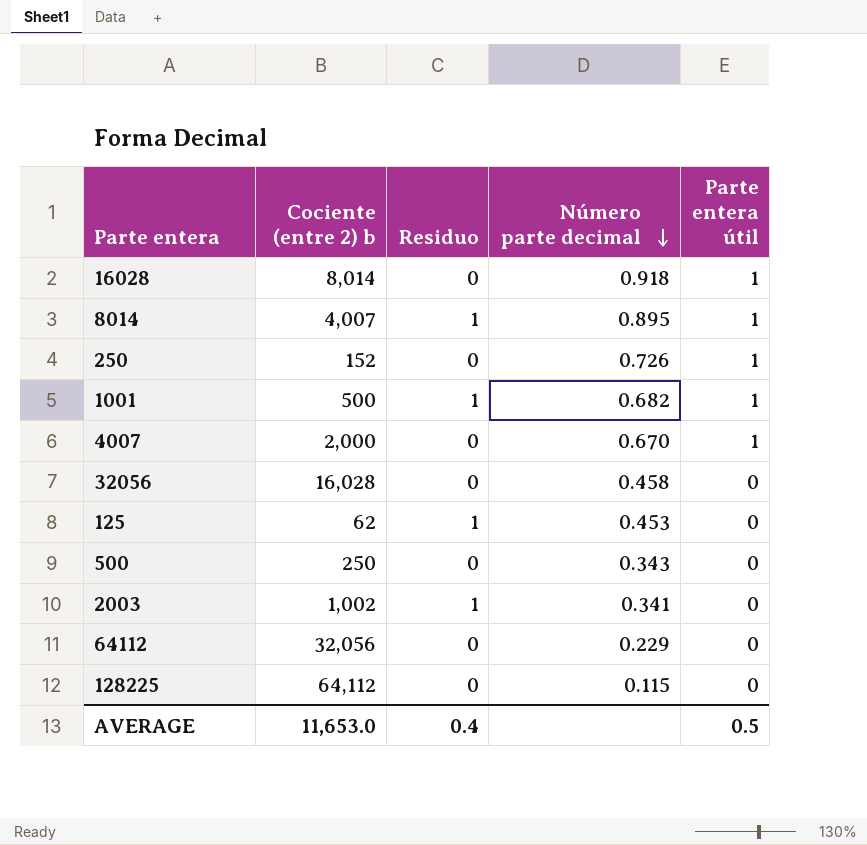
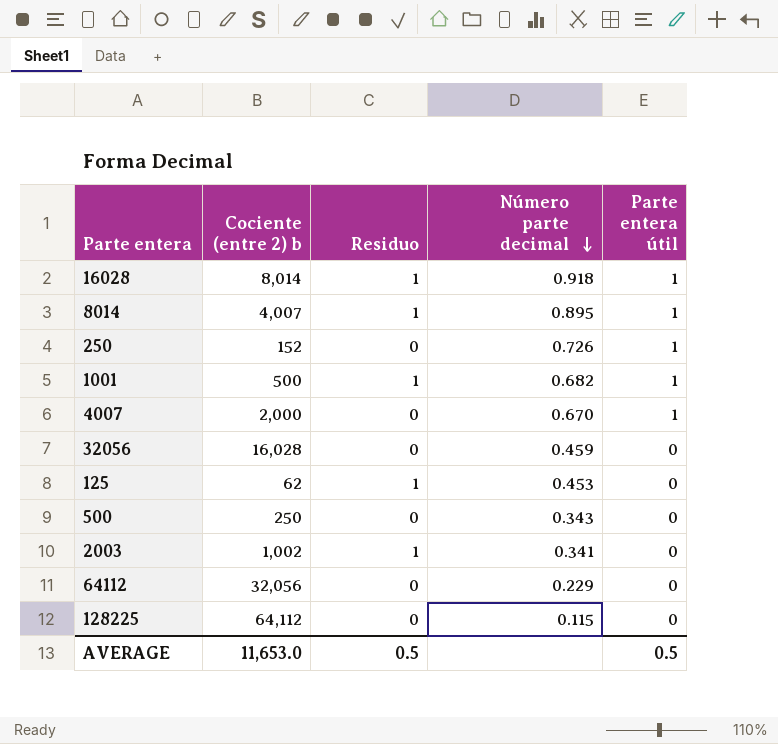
16028 | Residuo: 0 -> 1
32056 | Número parte decimal: 0.458 -> 0.459
AVERAGE | Residuo: 0.4 -> 0.5

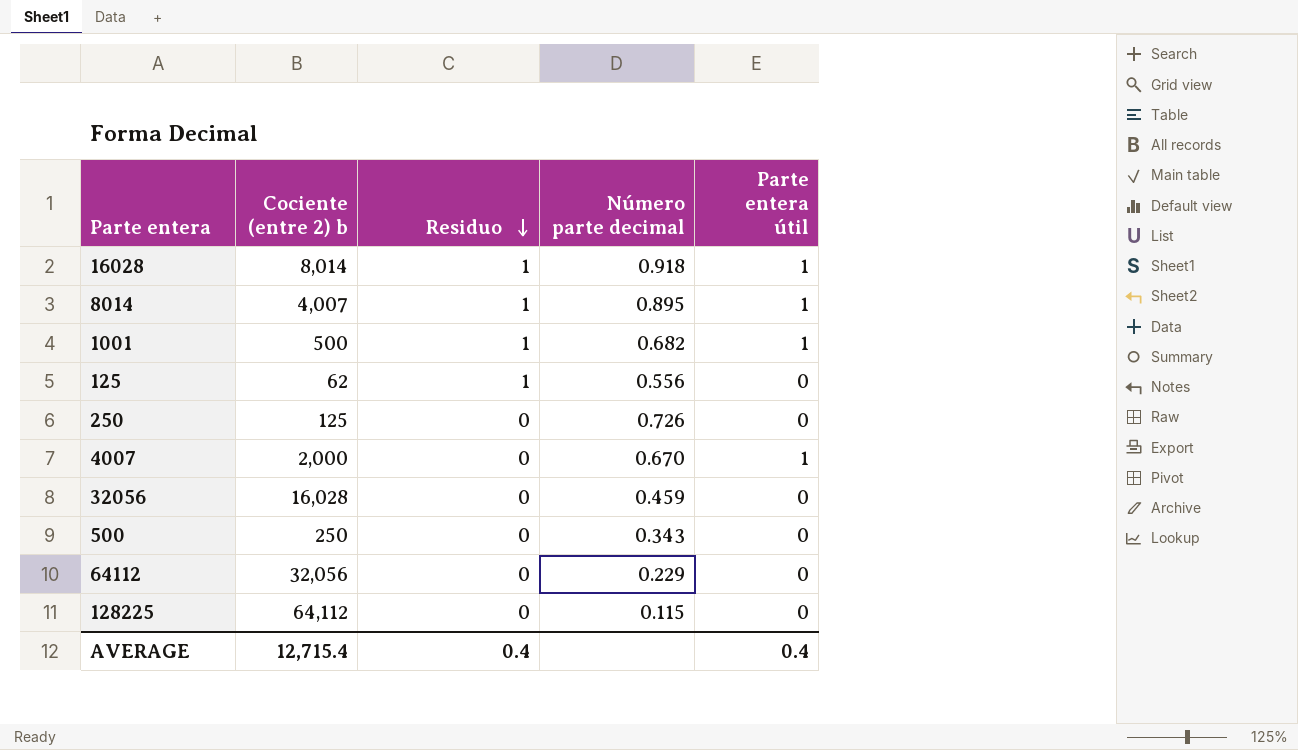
row order: Número parte decimal descending -> Residuo descending
row 2003: 1,002 | 1 | 0.341 | 0 -> none
125 | Número parte decimal: 0.453 -> 0.556
250 | Cociente (entre 2) b: 152 -> 125
250 | Parte entera útil: 1 -> 0
AVERAGE | Cociente (entre 2) b: 11,653.0 -> 12,715.4
AVERAGE | Residuo: 0.5 -> 0.4
AVERAGE | Parte entera útil: 0.5 -> 0.4

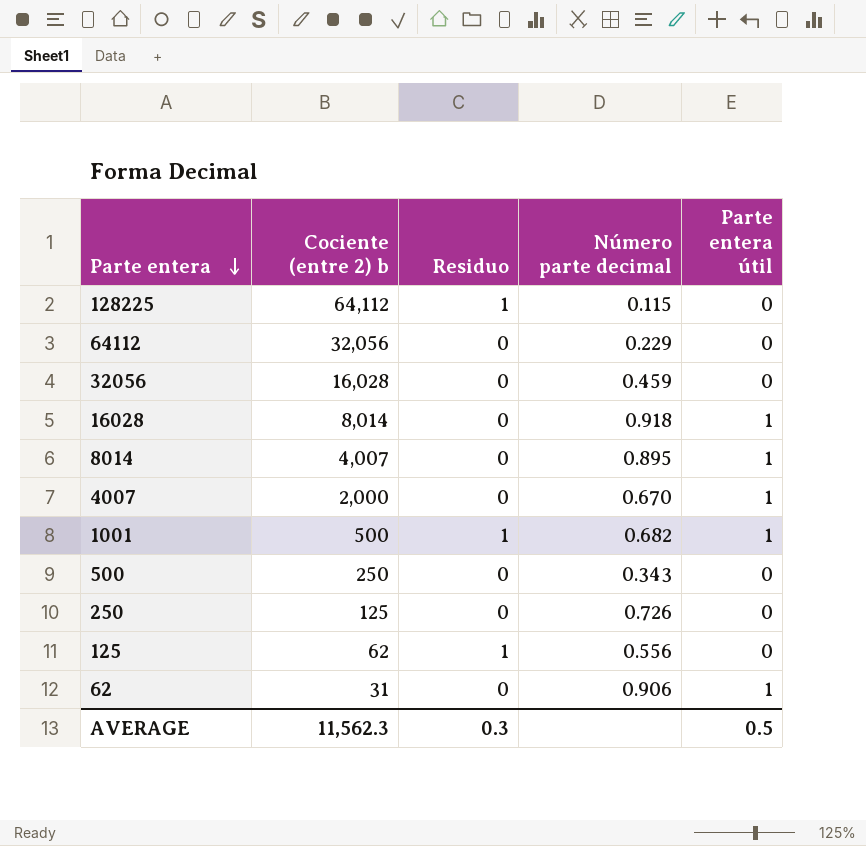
row order: Residuo descending -> Parte entera descending
128225 | Residuo: 0 -> 1
16028 | Residuo: 1 -> 0
8014 | Residuo: 1 -> 0
row 62: none -> 31 | 0 | 0.906 | 1
AVERAGE | Cociente (entre 2) b: 12,715.4 -> 11,562.3
AVERAGE | Residuo: 0.4 -> 0.3
AVERAGE | Parte entera útil: 0.4 -> 0.5

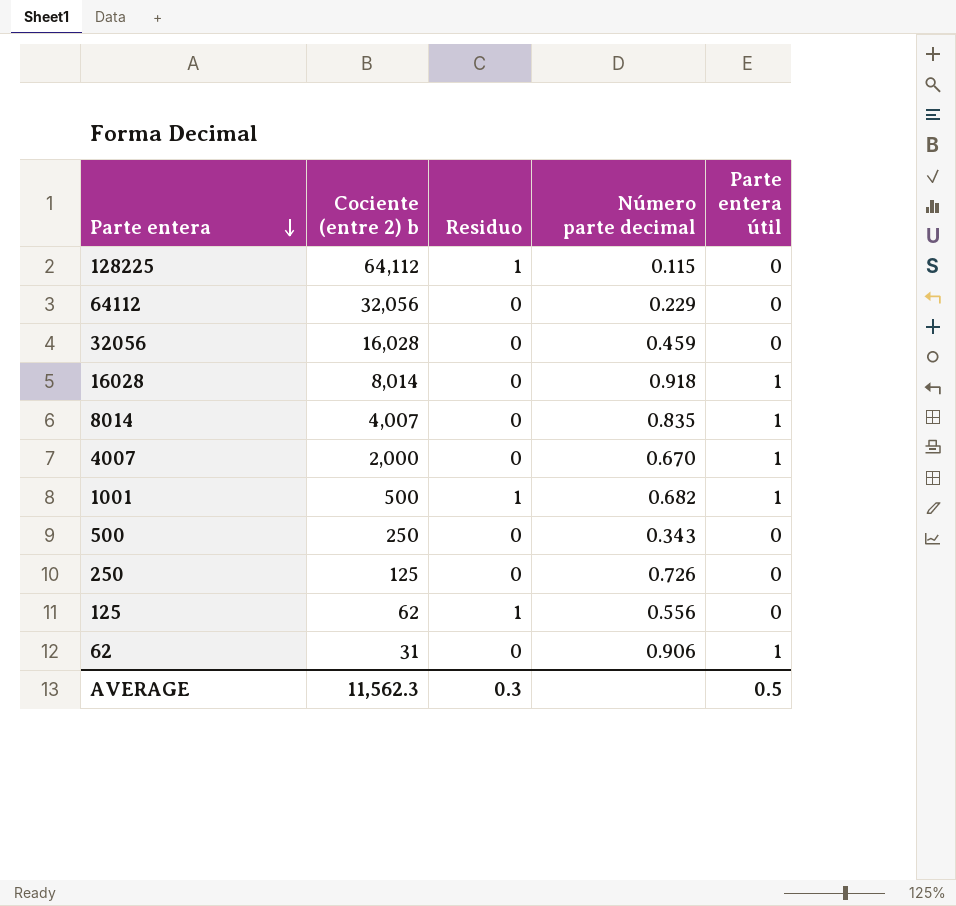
8014 | Número parte decimal: 0.895 -> 0.835

